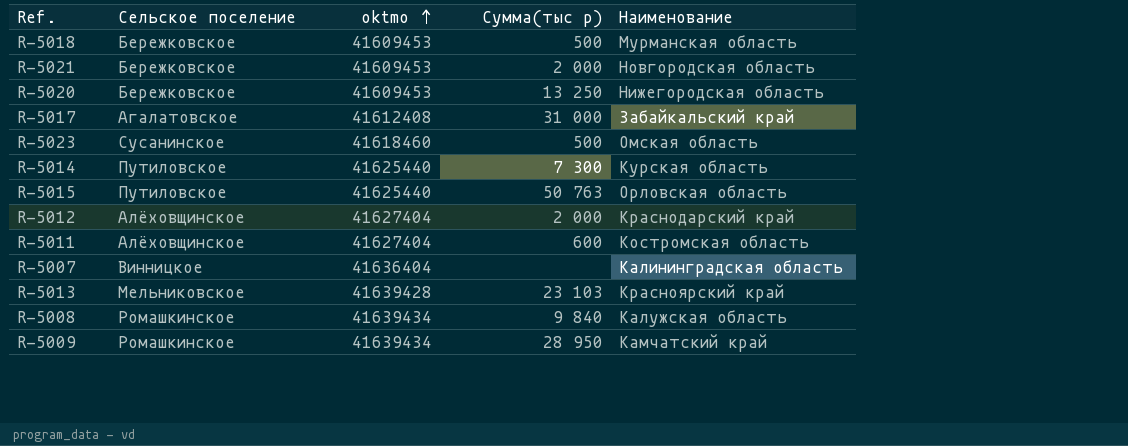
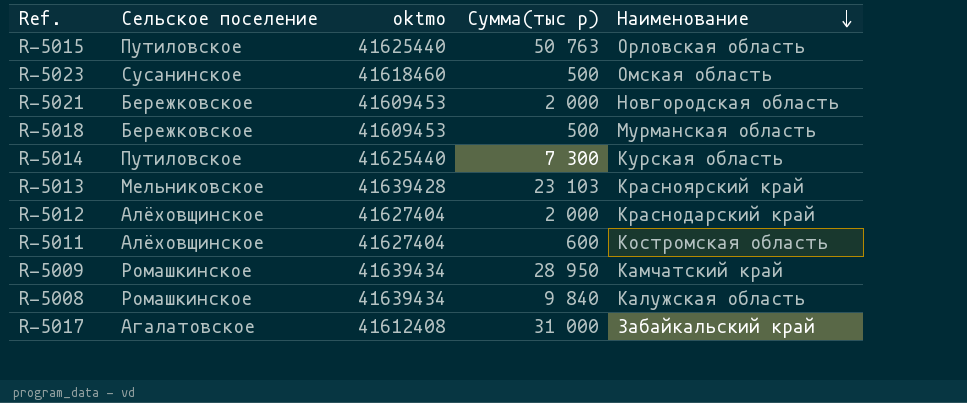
row order: oktmo ascending -> Наименование descending
row R-5020: Бережковское | 41609453 | 13 250 | Нижегородская область -> none
row R-5007: Винницкое | 41636404 | none | Калининградская область -> none

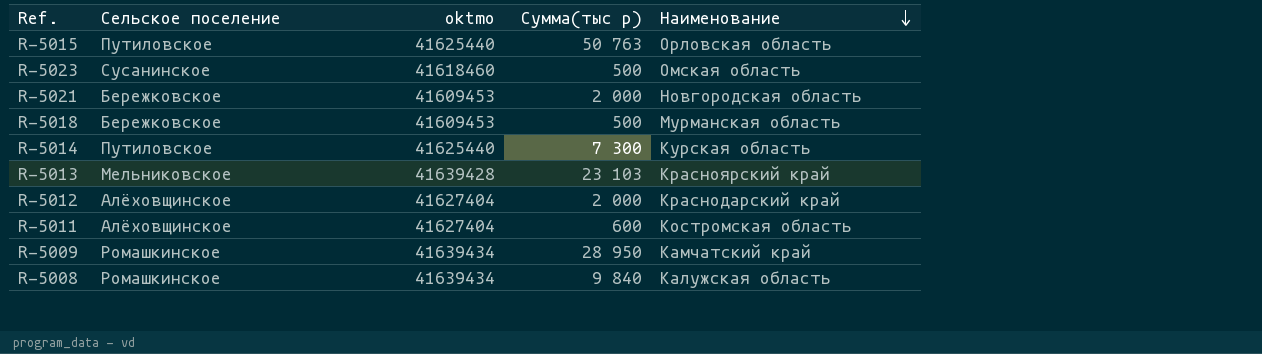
row R-5017: Агалатовское | 41612408 | 31 000 | Забайкальский край -> none

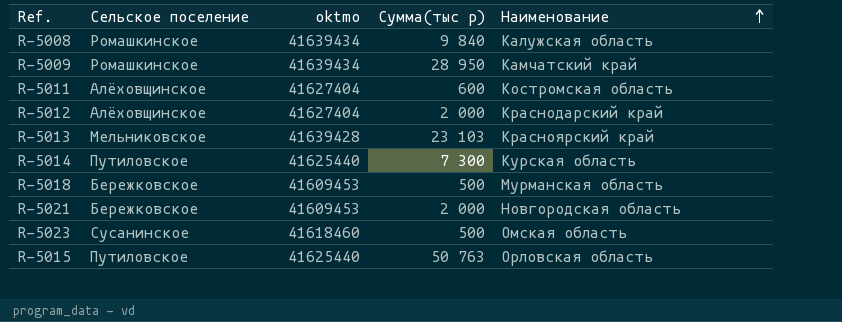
row order: Наименование descending -> Наименование ascending

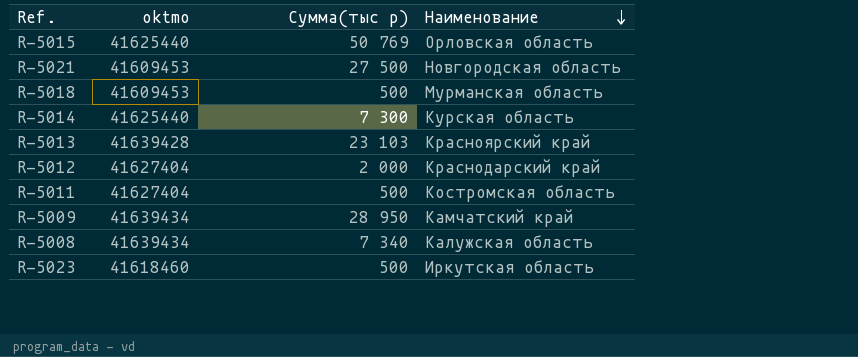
row order: Наименование ascending -> Наименование descending
column Сельское поселение | position: 2 -> none
R-5015 | Сумма(тыс р): 50 763 -> 50 769
R-5021 | Сумма(тыс р): 2 000 -> 27 500
R-5011 | Сумма(тыс р): 600 -> 500
R-5008 | Сумма(тыс р): 9 840 -> 7 340
R-5023 | Наименование: Омская область -> Иркутская область

